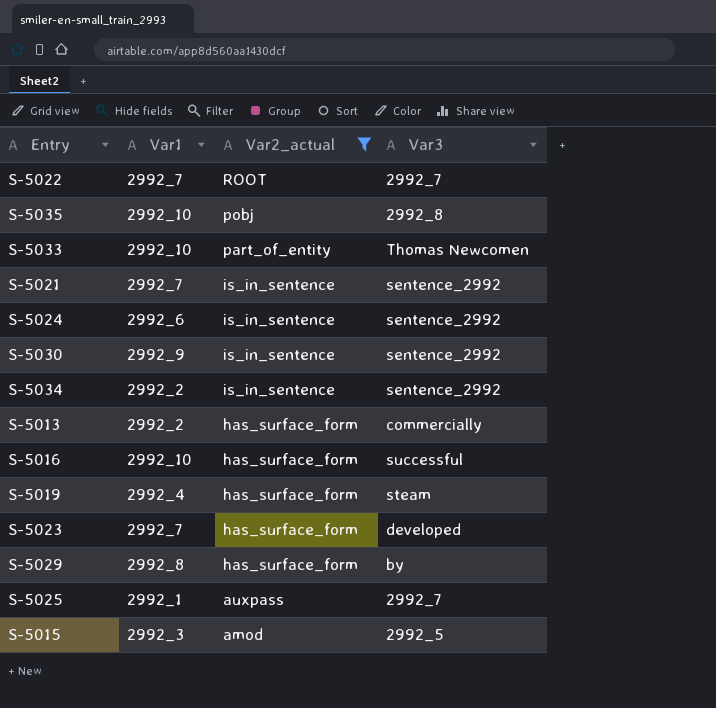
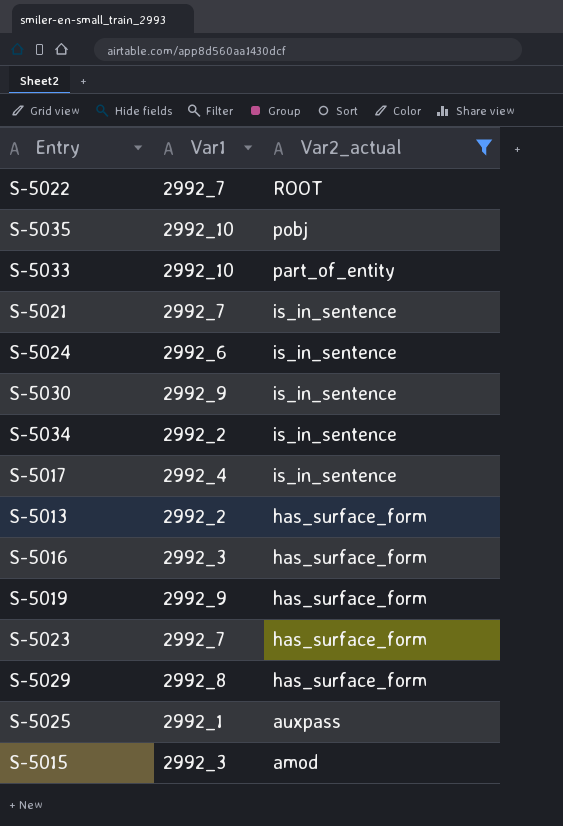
column Var3 | position: 4 -> none
row S-5017: none -> 2992_4 | is_in_sentence
S-5016 | Var1: 2992_10 -> 2992_3
S-5019 | Var1: 2992_4 -> 2992_9

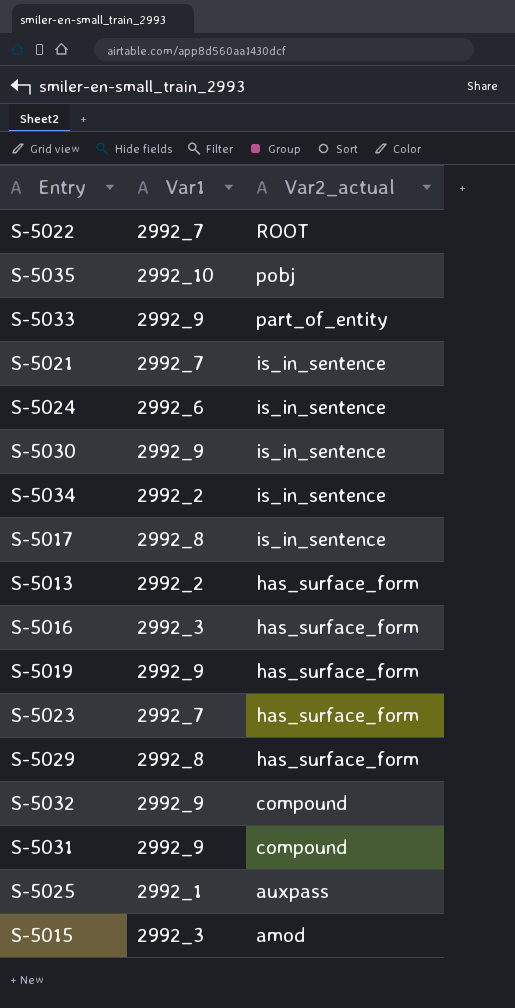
filter: Var2_actual != compound -> none
S-5033 | Var1: 2992_10 -> 2992_9
S-5017 | Var1: 2992_4 -> 2992_8

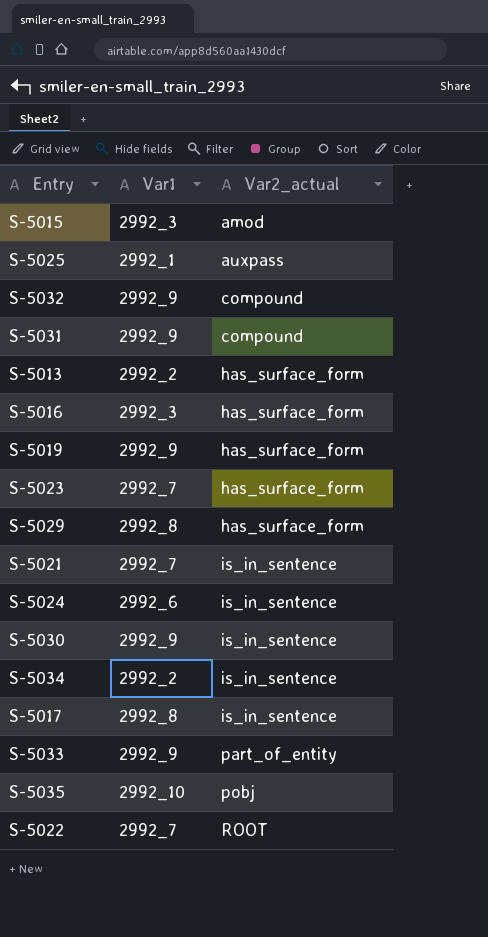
row order: Var2_actual descending -> Var2_actual ascending

